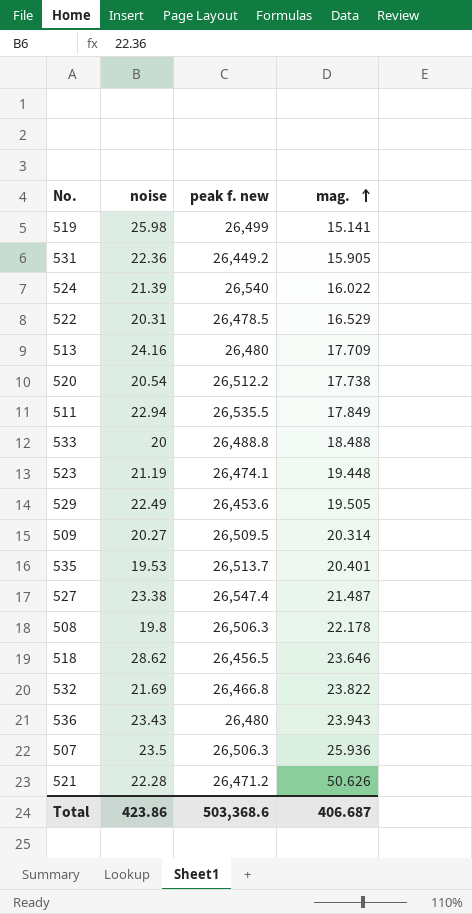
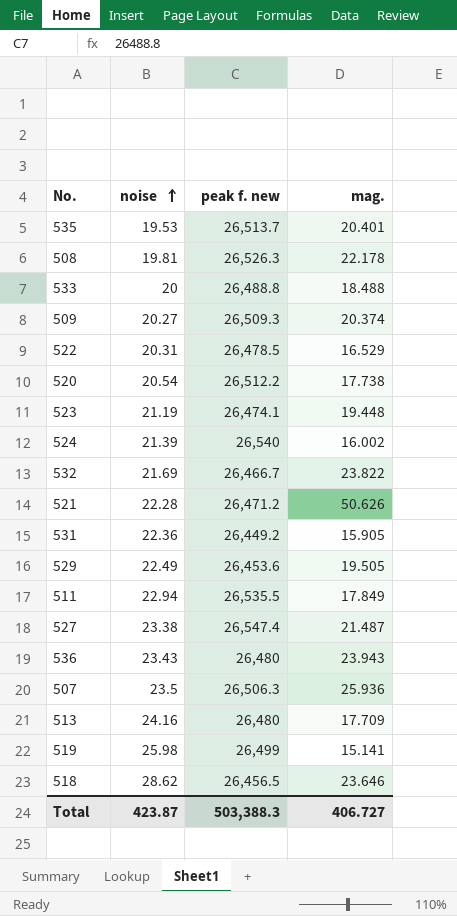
row order: mag. ascending -> noise ascending
508 | noise: 19.8 -> 19.81
508 | peak f. new: 26,506.3 -> 26,526.3
509 | peak f. new: 26,509.5 -> 26,509.3
509 | mag.: 20.314 -> 20.374
524 | mag.: 16.022 -> 16.002
532 | peak f. new: 26,466.8 -> 26,466.7
Total | noise: 423.86 -> 423.87
Total | peak f. new: 503,368.6 -> 503,388.3
Total | mag.: 406.687 -> 406.727

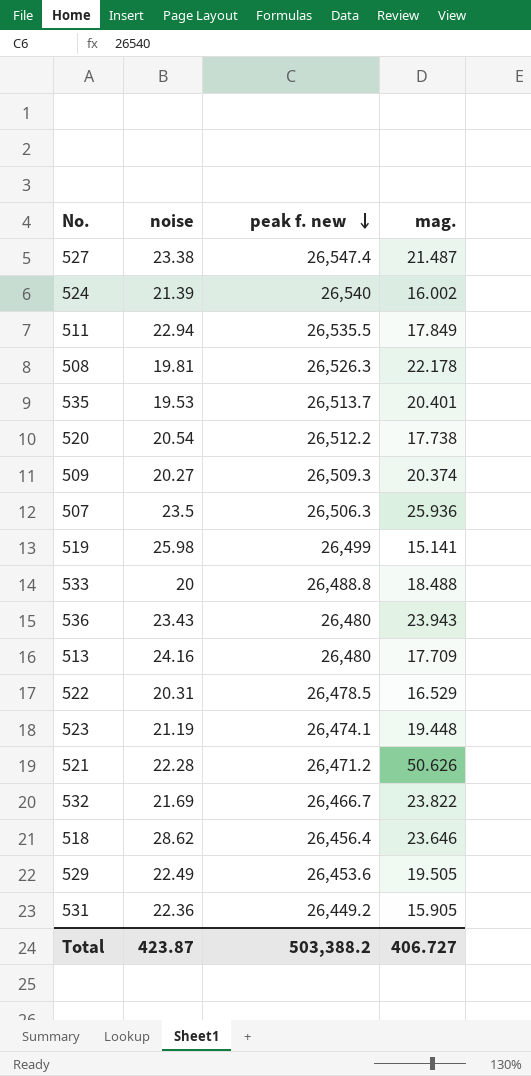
row order: noise ascending -> peak f. new descending
518 | peak f. new: 26,456.5 -> 26,456.4
Total | peak f. new: 503,388.3 -> 503,388.2

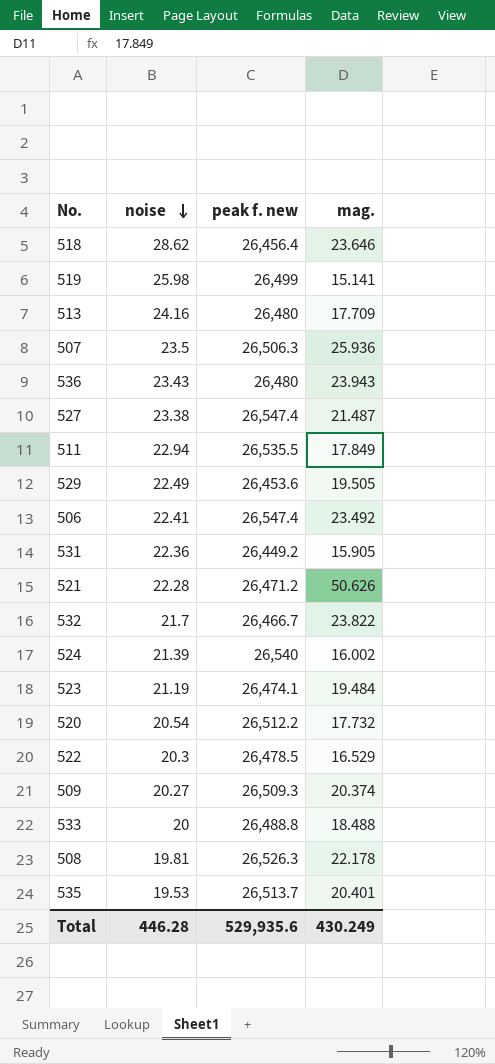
row order: peak f. new descending -> noise descending
row 506: none -> 22.41 | 26,547.4 | 23.492
532 | noise: 21.69 -> 21.7
523 | mag.: 19.448 -> 19.484
520 | mag.: 17.738 -> 17.732
522 | noise: 20.31 -> 20.3
Total | noise: 423.87 -> 446.28
Total | peak f. new: 503,388.2 -> 529,935.6
Total | mag.: 406.727 -> 430.249

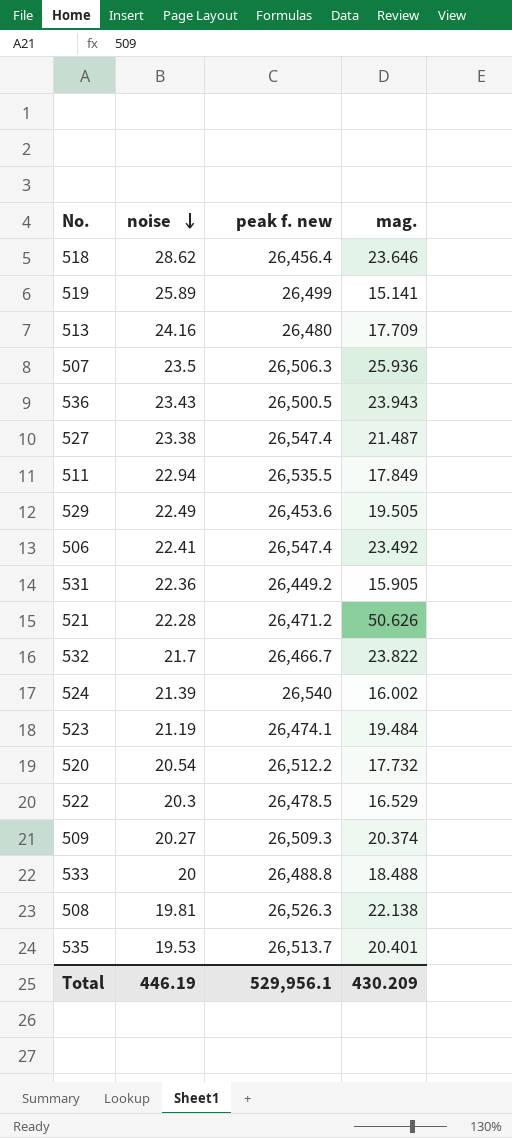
519 | noise: 25.98 -> 25.89
536 | peak f. new: 26,480 -> 26,500.5
508 | mag.: 22.178 -> 22.138
Total | noise: 446.28 -> 446.19
Total | peak f. new: 529,935.6 -> 529,956.1
Total | mag.: 430.249 -> 430.209

